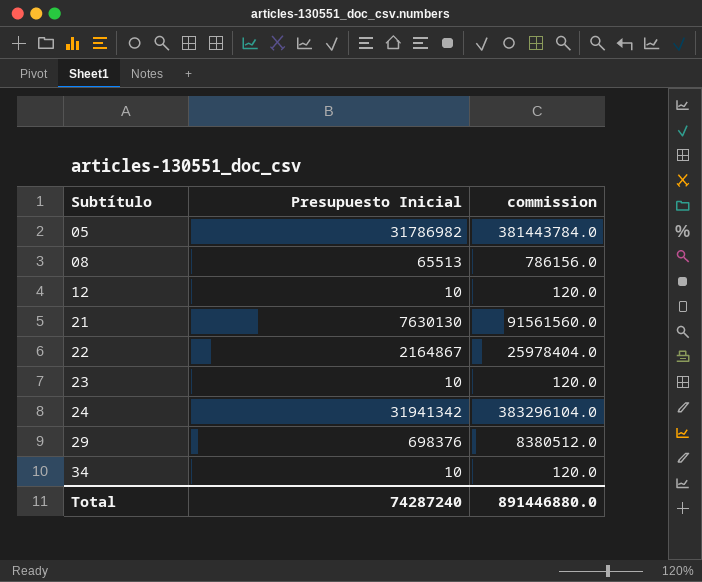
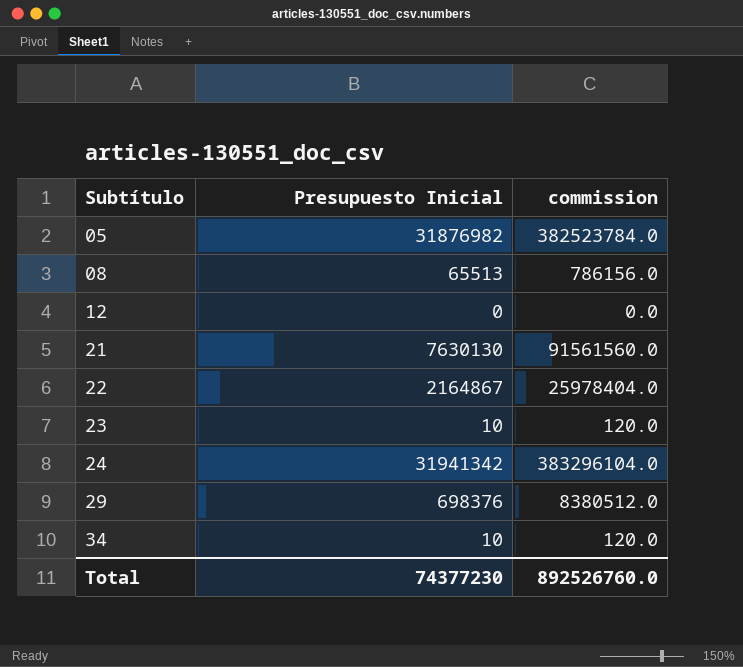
05 | Presupuesto Inicial: 31786982 -> 31876982
05 | commission: 381443784.0 -> 382523784.0
12 | Presupuesto Inicial: 10 -> 0
12 | commission: 120.0 -> 0.0
Total | Presupuesto Inicial: 74287240 -> 74377230
Total | commission: 891446880.0 -> 892526760.0

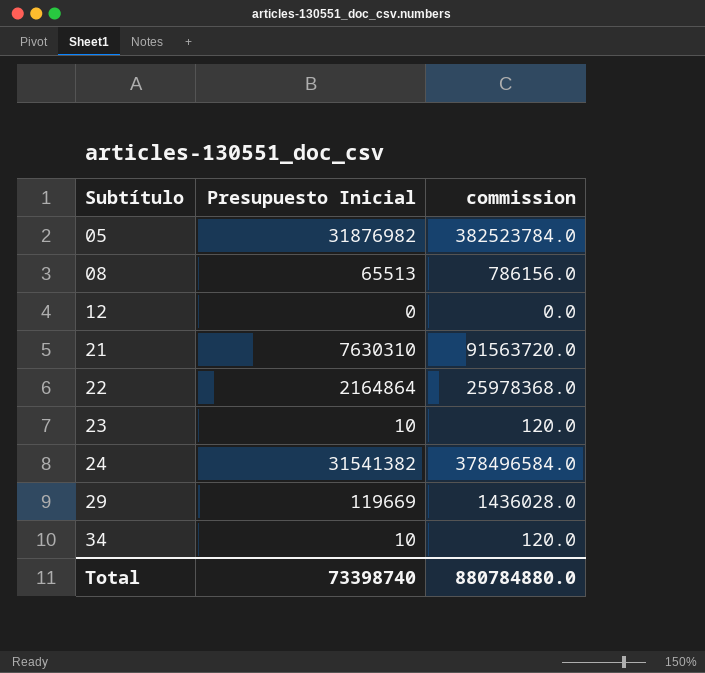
21 | Presupuesto Inicial: 7630130 -> 7630310
21 | commission: 91561560.0 -> 91563720.0
22 | Presupuesto Inicial: 2164867 -> 2164864
22 | commission: 25978404.0 -> 25978368.0
24 | Presupuesto Inicial: 31941342 -> 31541382
24 | commission: 383296104.0 -> 378496584.0
29 | Presupuesto Inicial: 698376 -> 119669
29 | commission: 8380512.0 -> 1436028.0
Total | Presupuesto Inicial: 74377230 -> 73398740
Total | commission: 892526760.0 -> 880784880.0

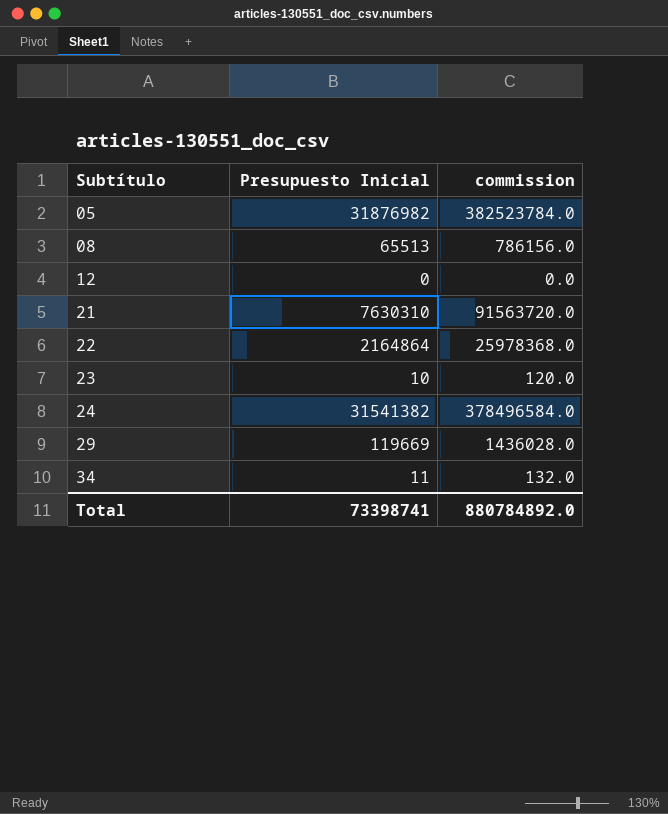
34 | Presupuesto Inicial: 10 -> 11
34 | commission: 120.0 -> 132.0
Total | Presupuesto Inicial: 73398740 -> 73398741
Total | commission: 880784880.0 -> 880784892.0

